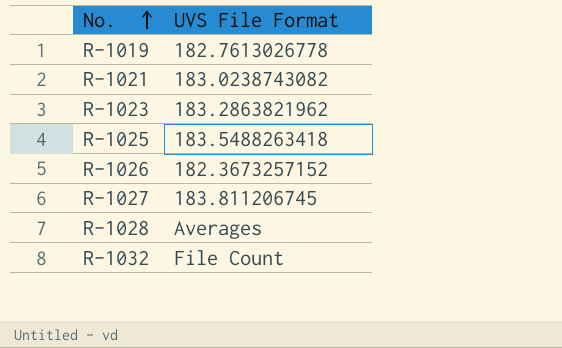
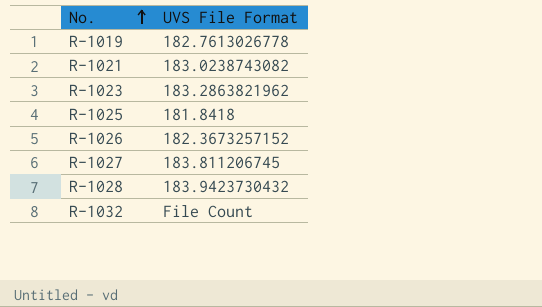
R-1025 | UVS File Format: 183.5488263418 -> 181.8418
R-1028 | UVS File Format: Averages -> 183.9423730432

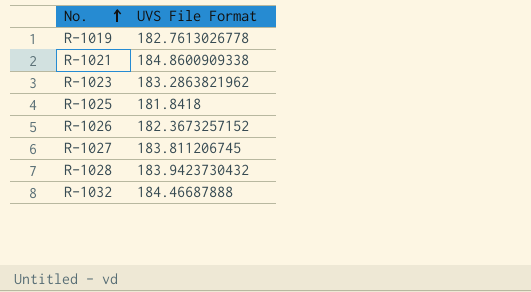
R-1021 | UVS File Format: 183.0238743082 -> 184.8600909338
R-1032 | UVS File Format: File Count -> 184.46687888

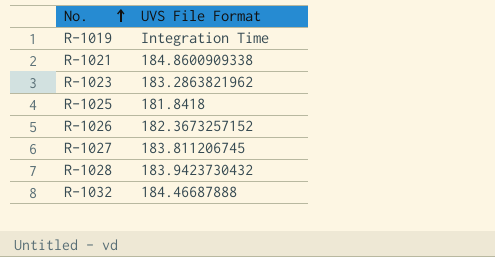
R-1019 | UVS File Format: 182.7613026778 -> Integration Time

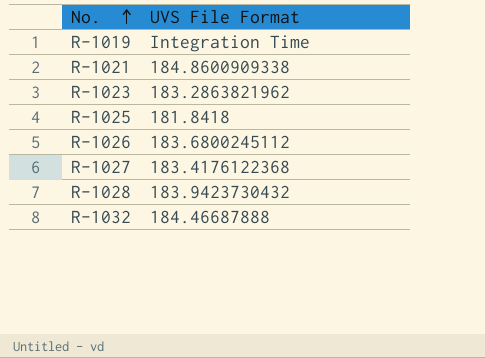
R-1026 | UVS File Format: 182.3673257152 -> 183.6800245112
R-1027 | UVS File Format: 183.811206745 -> 183.4176122368

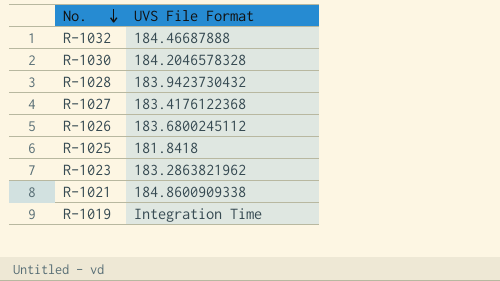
row order: No. ascending -> No. descending
row R-1030: none -> 184.2046578328

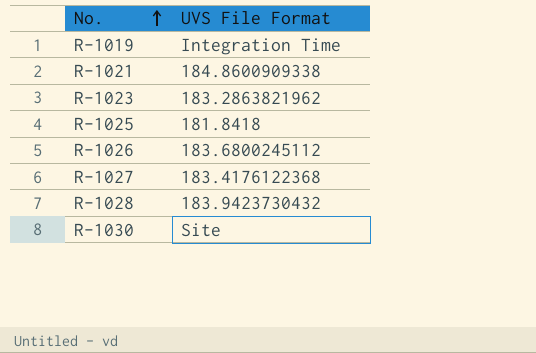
row order: No. descending -> No. ascending
row R-1032: 184.46687888 -> none
R-1030 | UVS File Format: 184.2046578328 -> Site

